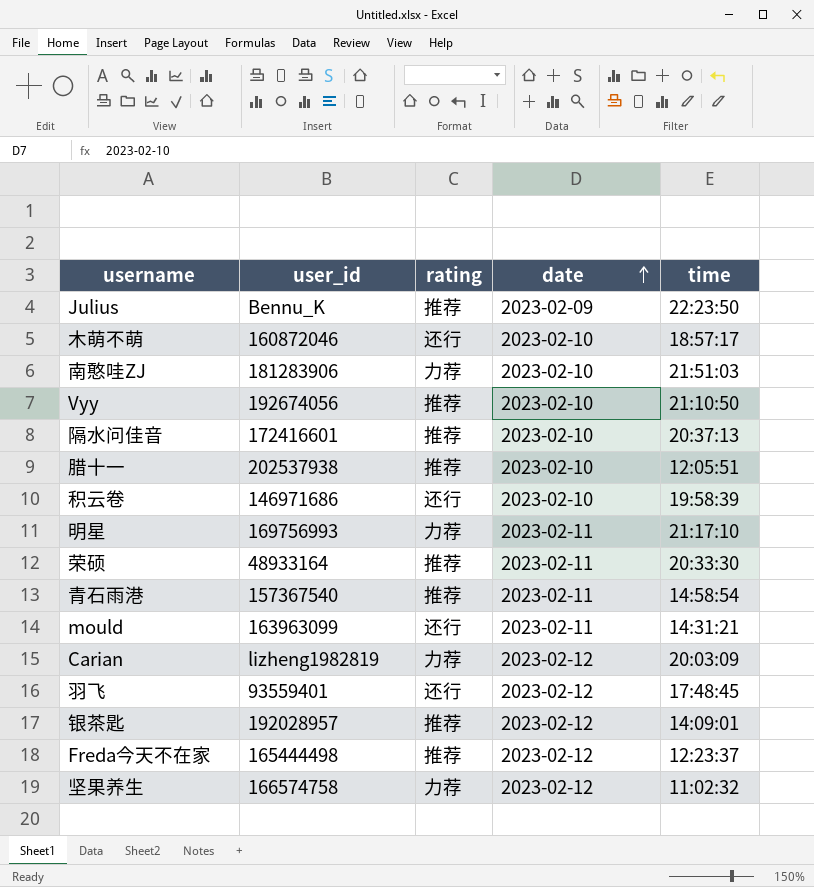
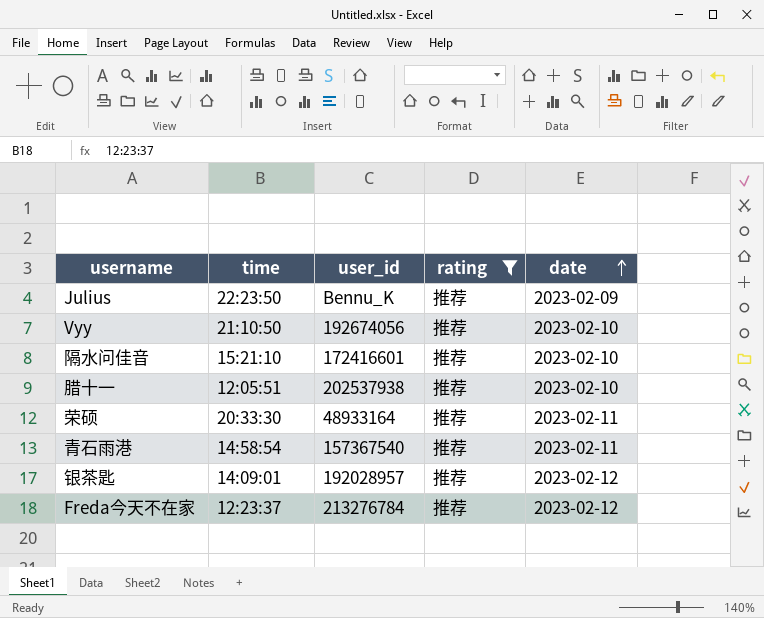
filter: none -> rating = 推荐
column time | position: 5 -> 2
隔水问佳音 | time: 20:37:13 -> 15:21:10
Freda今天不在家 | user_id: 165444498 -> 213276784

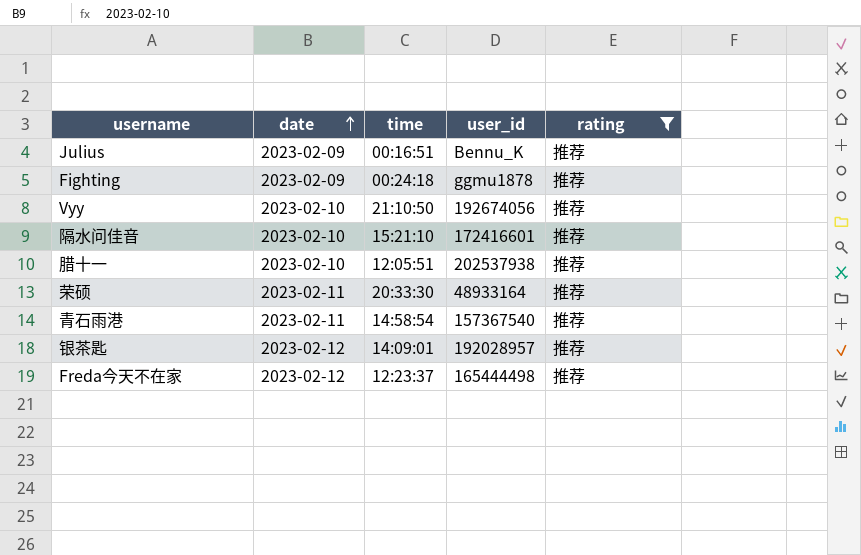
column date | position: 5 -> 2
Julius | time: 22:23:50 -> 00:16:51
row Fighting: none -> 2023-02-09 | 00:24:18 | ggmu1878 | 推荐
Freda今天不在家 | user_id: 213276784 -> 165444498

